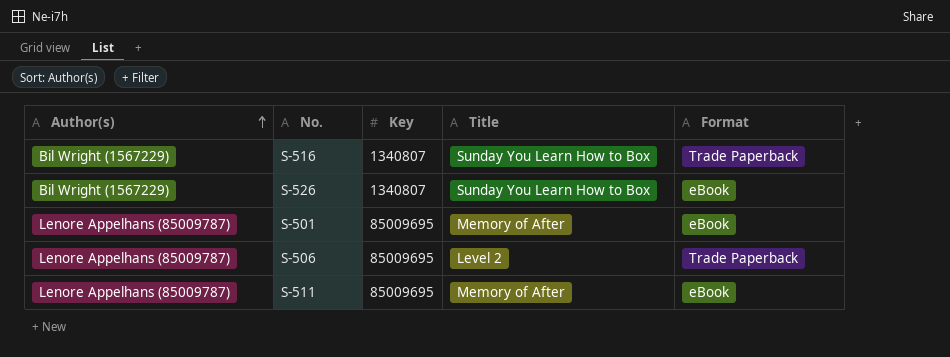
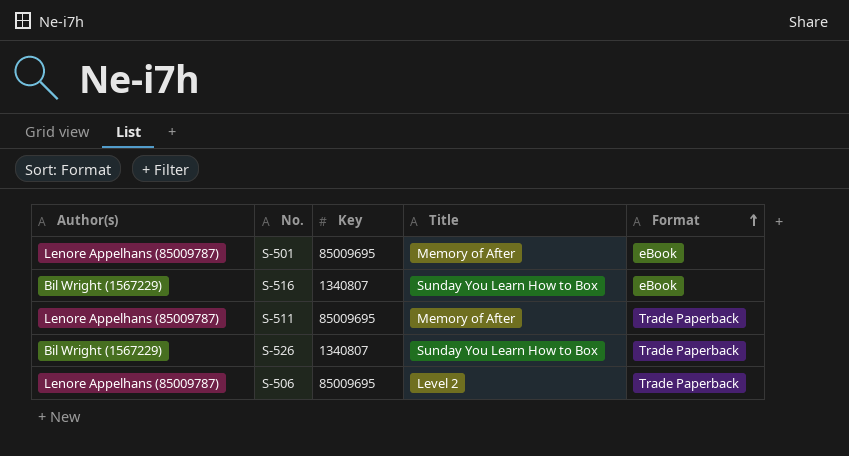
row order: Author(s) ascending -> Format ascending
S-516 | Format: Trade Paperback -> eBook
S-511 | Format: eBook -> Trade Paperback
S-526 | Format: eBook -> Trade Paperback

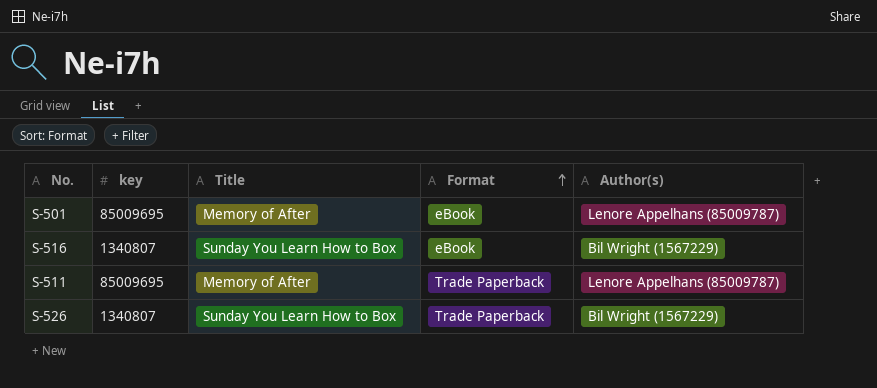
column name: Key -> key
column Author(s) | position: 1 -> 5
row S-506: Lenore Appelhans (85009787) | 85009695 | Level 2 | Trade Paperback -> none

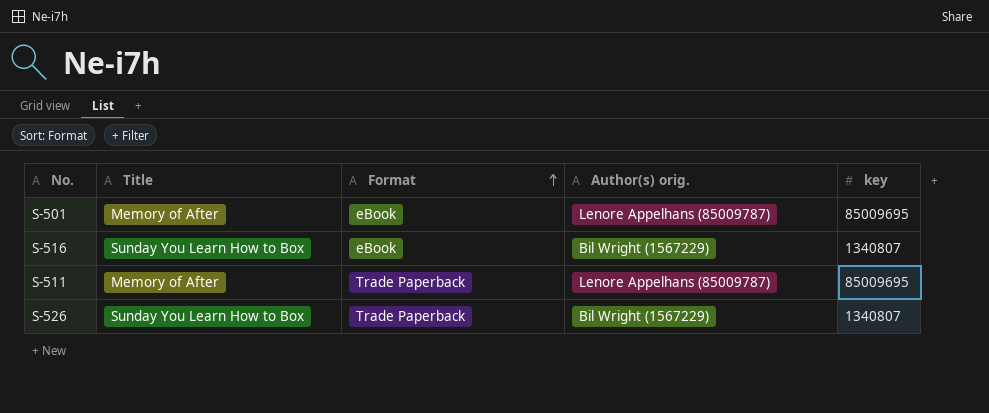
column name: Author(s) -> Author(s) orig.
column key | position: 2 -> 5

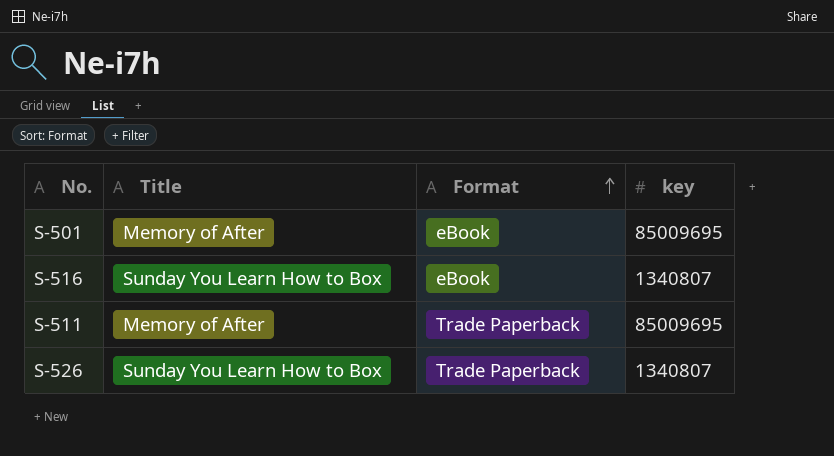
column Author(s) orig. | position: 4 -> none

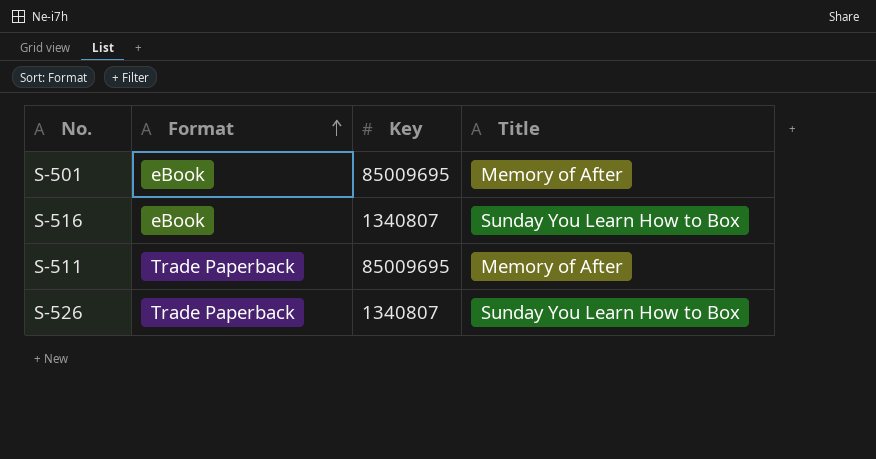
column name: key -> Key
column Title | position: 2 -> 4

